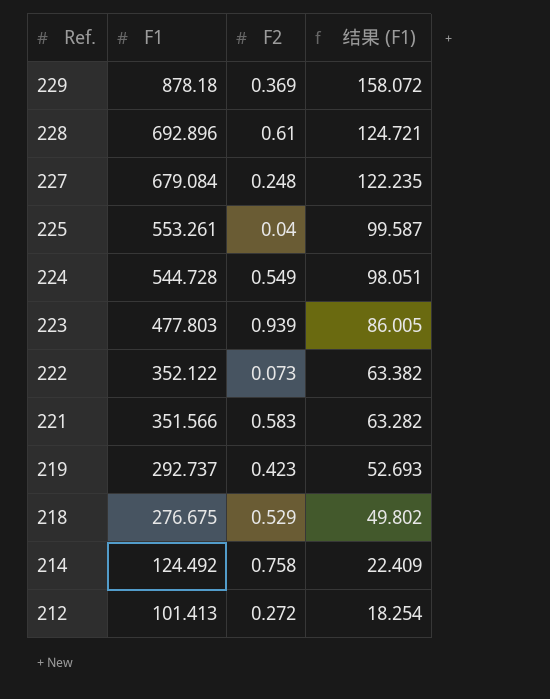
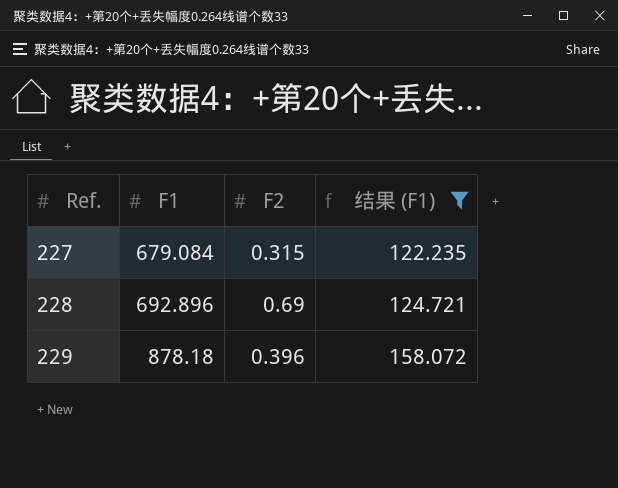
filter: none -> 结果 (F1) >= 122.235
row order: Ref. descending -> Ref. ascending
227 | F2: 0.248 -> 0.315
228 | F2: 0.61 -> 0.69
229 | F2: 0.369 -> 0.396

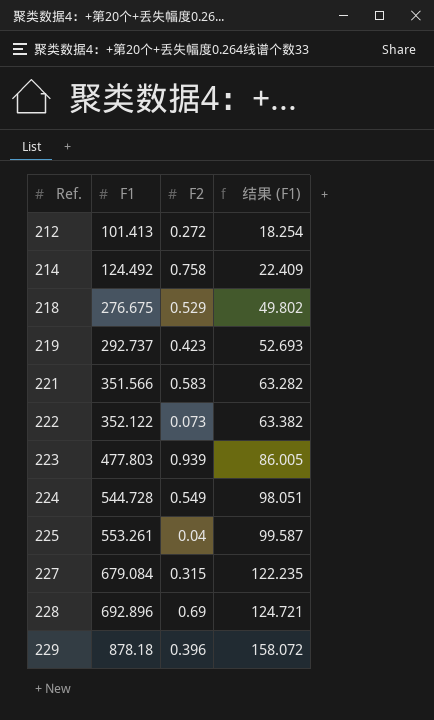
filter: 结果 (F1) >= 122.235 -> none

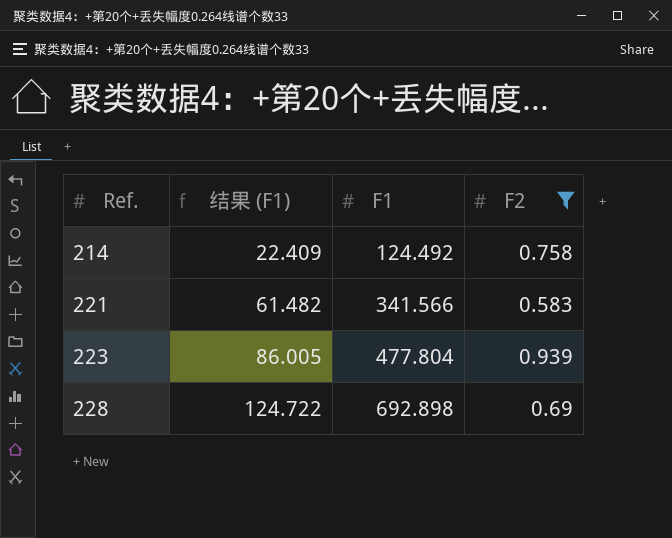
filter: none -> F2 >= 0.583
column 结果 (F1) | position: 4 -> 2
221 | 结果 (F1): 63.282 -> 61.482
221 | F1: 351.566 -> 341.566
223 | F1: 477.803 -> 477.804
228 | 结果 (F1): 124.721 -> 124.722
228 | F1: 692.896 -> 692.898

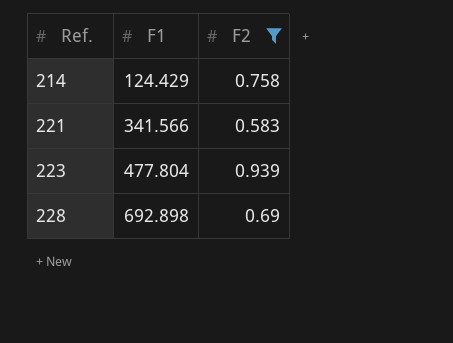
column 结果 (F1) | formula: [F1] * 0.18 -> none
214 | F1: 124.492 -> 124.429

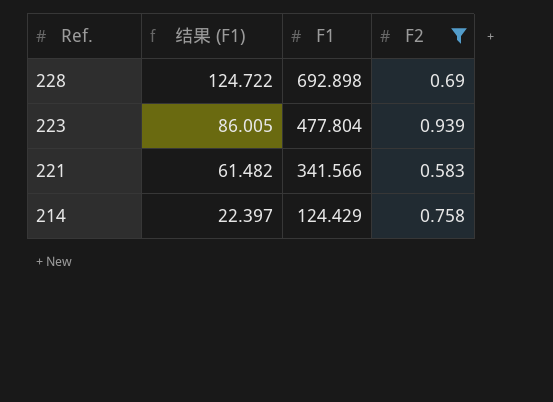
row order: Ref. ascending -> Ref. descending
column 结果 (F1) | formula: none -> [F1] * 0.18

